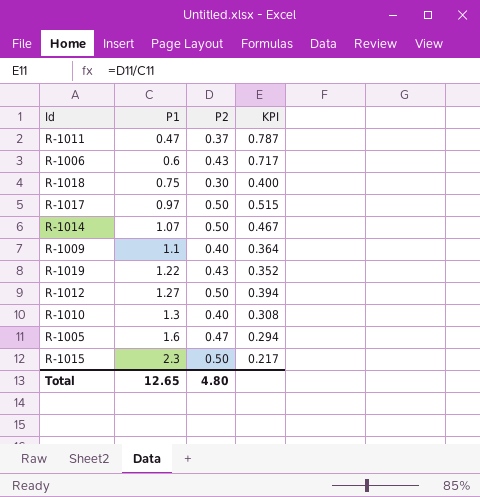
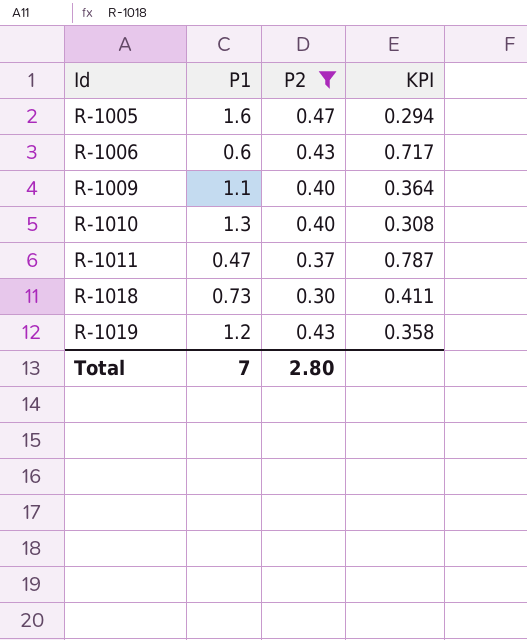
filter: none -> P2 != 0.50
row order: P1 ascending -> Id ascending
R-1018 | P1: 0.75 -> 0.73
R-1018 | KPI: 0.400 -> 0.411
R-1019 | P1: 1.22 -> 1.2
R-1019 | KPI: 0.352 -> 0.358
Total | P1: 12.65 -> 7
Total | P2: 4.80 -> 2.80

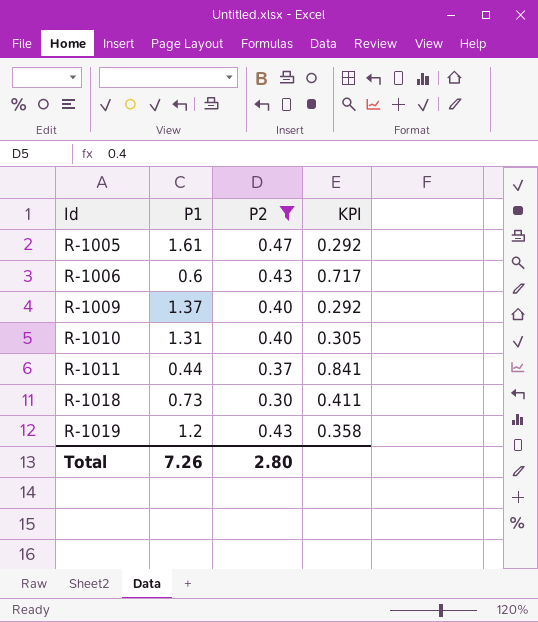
R-1005 | P1: 1.6 -> 1.61
R-1005 | KPI: 0.294 -> 0.292
R-1009 | P1: 1.1 -> 1.37
R-1009 | KPI: 0.364 -> 0.292
R-1010 | P1: 1.3 -> 1.31
R-1010 | KPI: 0.308 -> 0.305
R-1011 | P1: 0.47 -> 0.44
R-1011 | KPI: 0.787 -> 0.841
Total | P1: 7 -> 7.26

